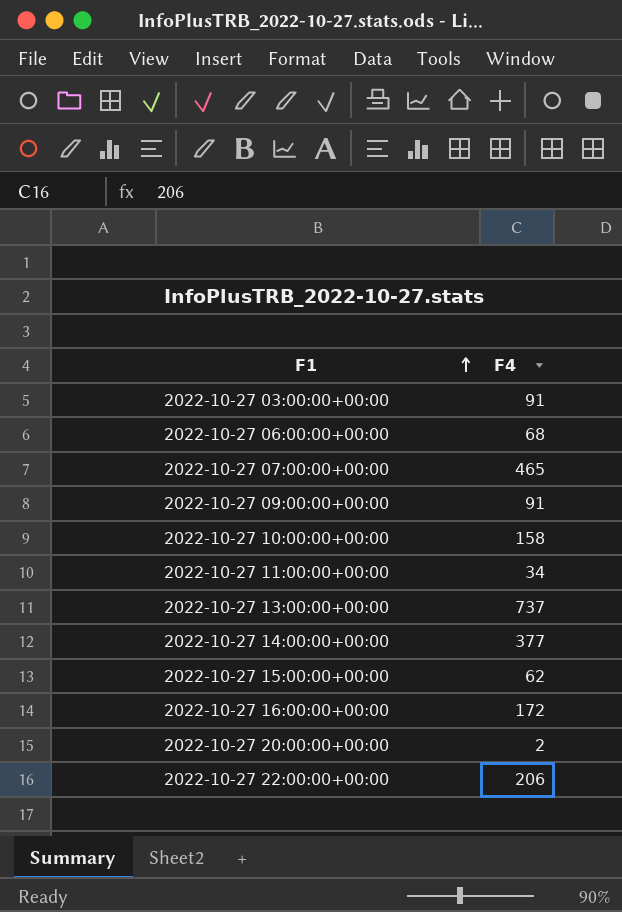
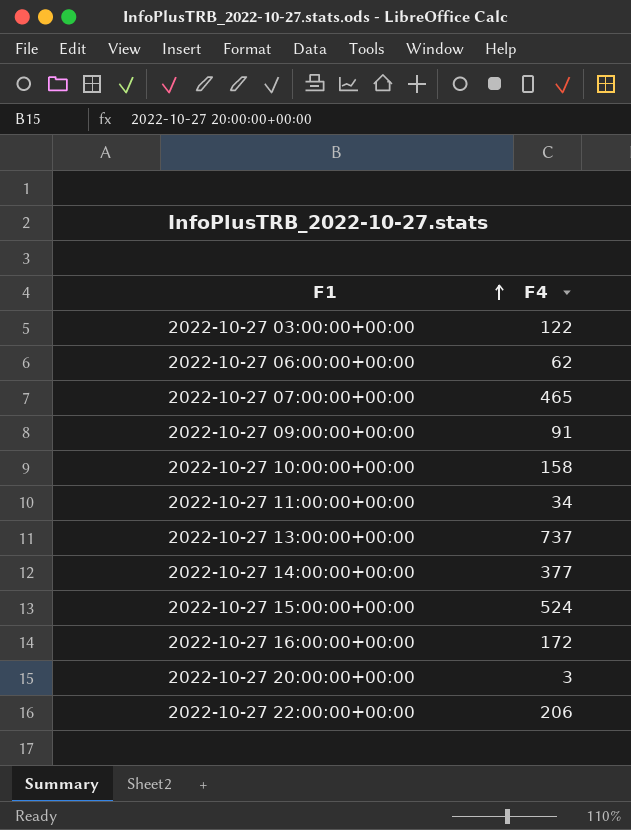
2022-10-27 03:00:00+00:00 | F4: 91 -> 122
2022-10-27 06:00:00+00:00 | F4: 68 -> 62
2022-10-27 15:00:00+00:00 | F4: 62 -> 524
2022-10-27 20:00:00+00:00 | F4: 2 -> 3

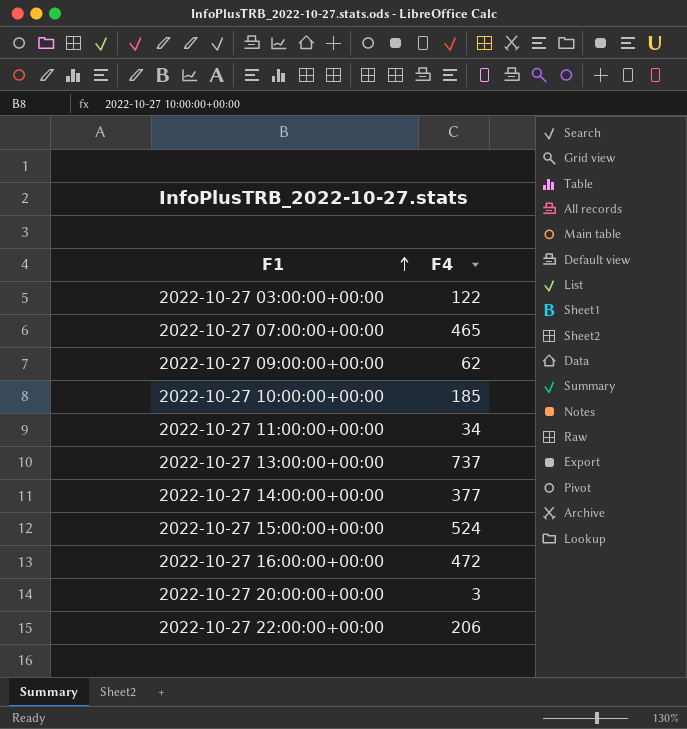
row 2022-10-27 06:00:00+00:00: 62 -> none
2022-10-27 09:00:00+00:00 | F4: 91 -> 62
2022-10-27 10:00:00+00:00 | F4: 158 -> 185
2022-10-27 16:00:00+00:00 | F4: 172 -> 472

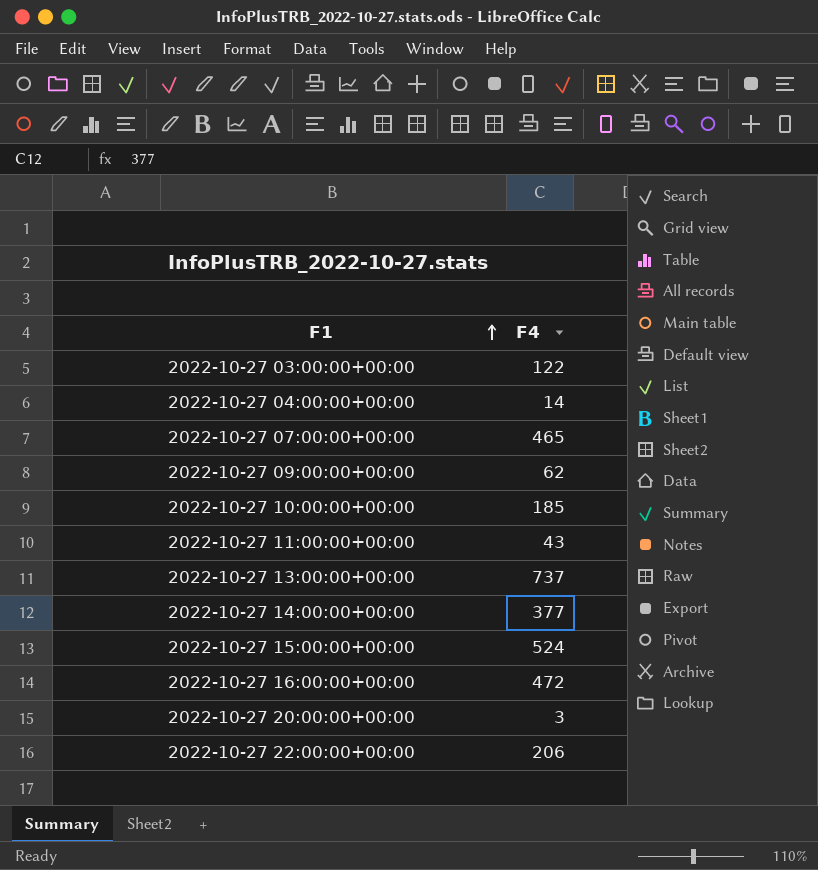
row 2022-10-27 04:00:00+00:00: none -> 14
2022-10-27 11:00:00+00:00 | F4: 34 -> 43

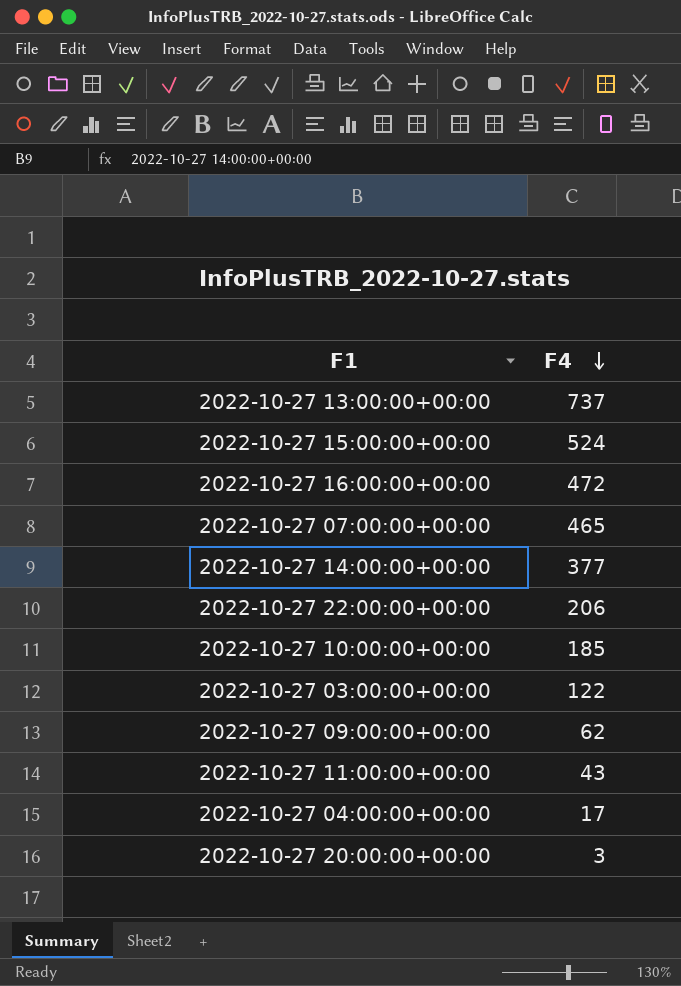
row order: F1 ascending -> F4 descending
2022-10-27 04:00:00+00:00 | F4: 14 -> 17

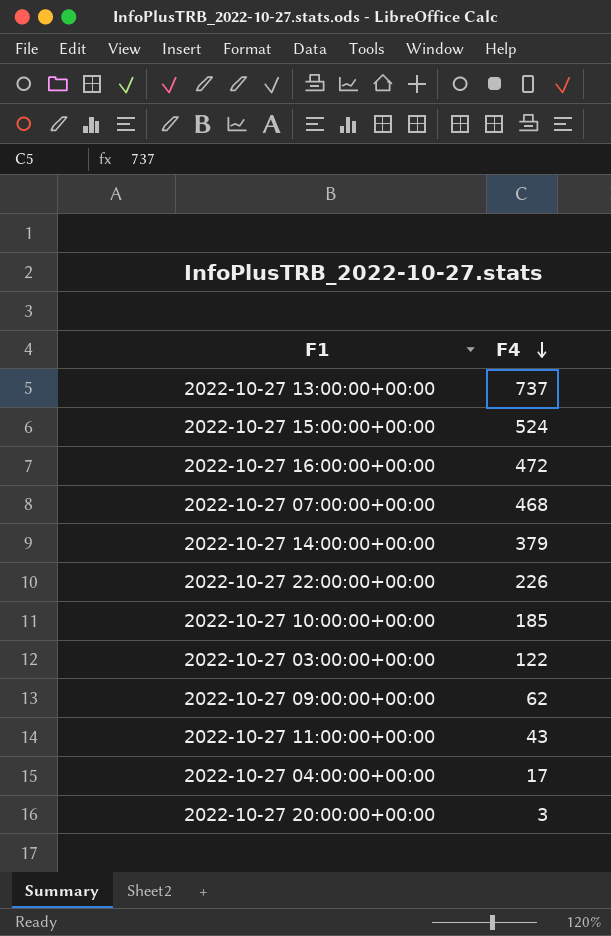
2022-10-27 07:00:00+00:00 | F4: 465 -> 468
2022-10-27 14:00:00+00:00 | F4: 377 -> 379
2022-10-27 22:00:00+00:00 | F4: 206 -> 226

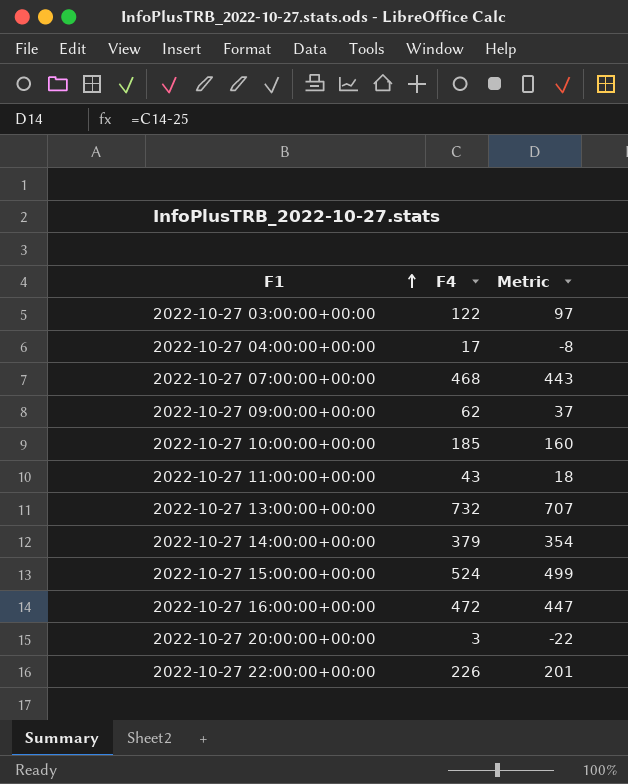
row order: F4 descending -> F1 ascending
column Metric | formula: none -> [F4] - 25
2022-10-27 13:00:00+00:00 | F4: 737 -> 732

